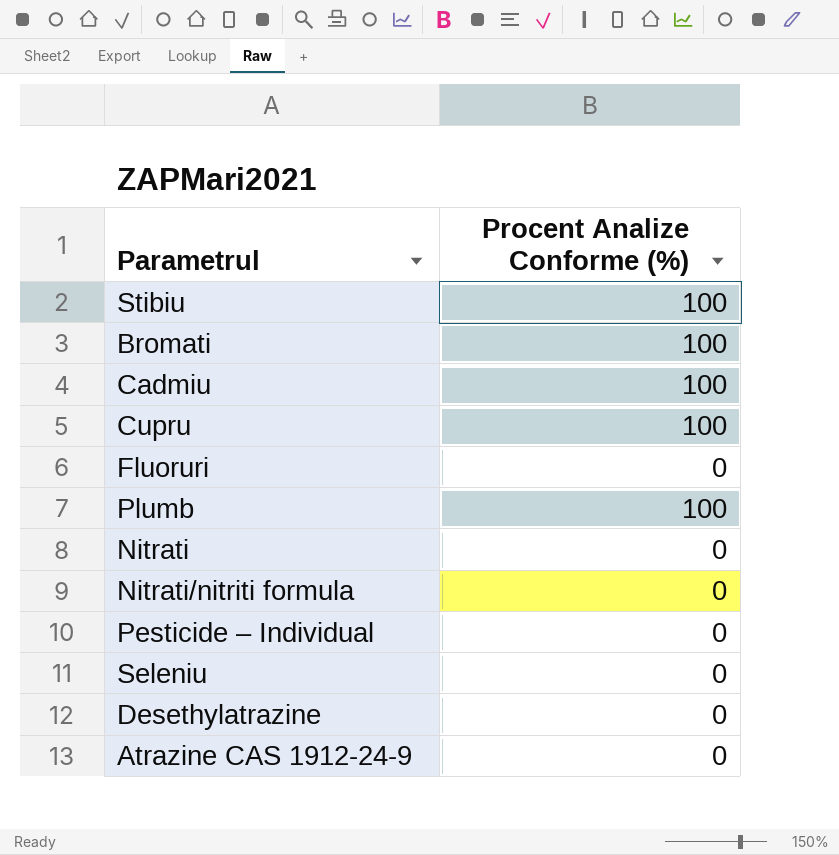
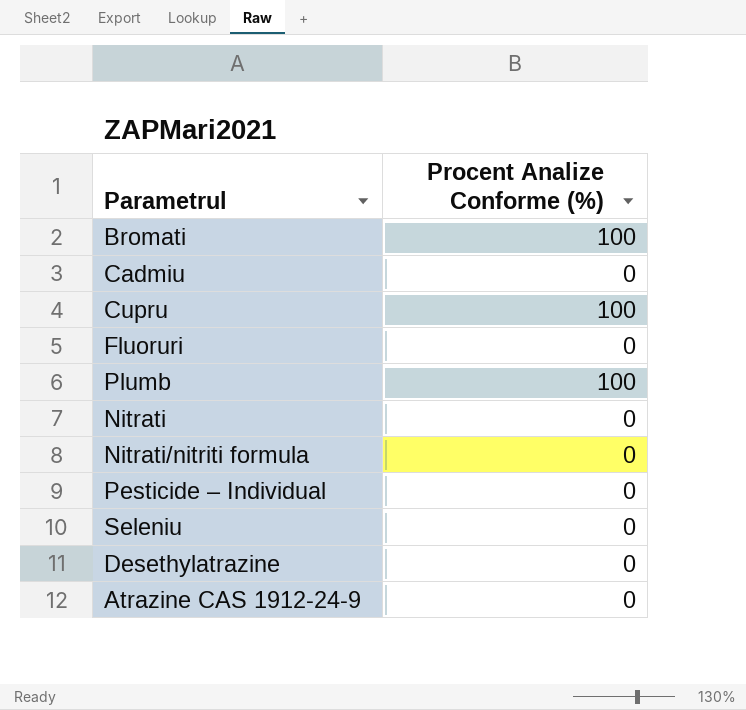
row Stibiu: 100 -> none
Cadmiu | Procent Analize Conforme (%): 100 -> 0

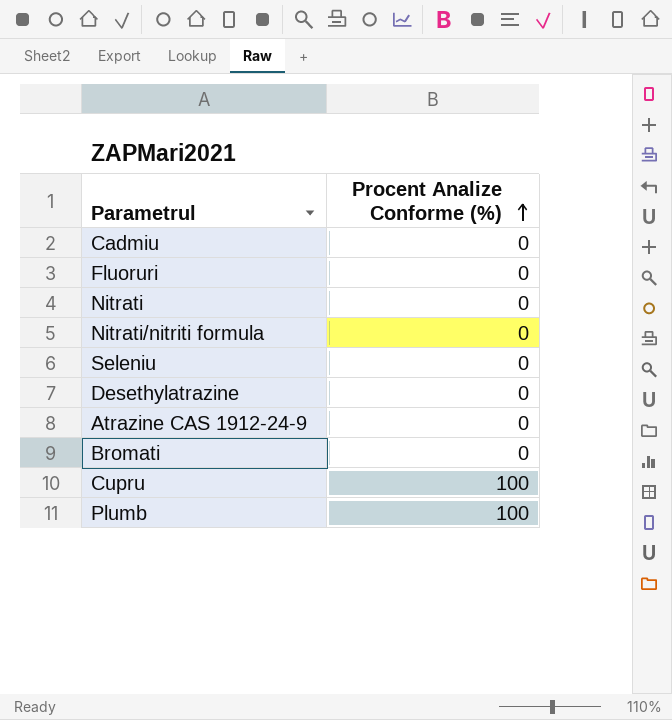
row order: none -> Procent Analize Conforme (%) ascending
row Pesticide – Individual: 0 -> none
Bromati | Procent Analize Conforme (%): 100 -> 0

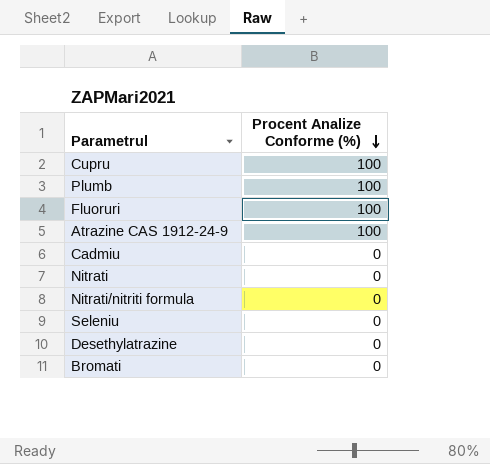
row order: Procent Analize Conforme (%) ascending -> Procent Analize Conforme (%) descending
Fluoruri | Procent Analize Conforme (%): 0 -> 100
Atrazine CAS 1912-24-9 | Procent Analize Conforme (%): 0 -> 100

